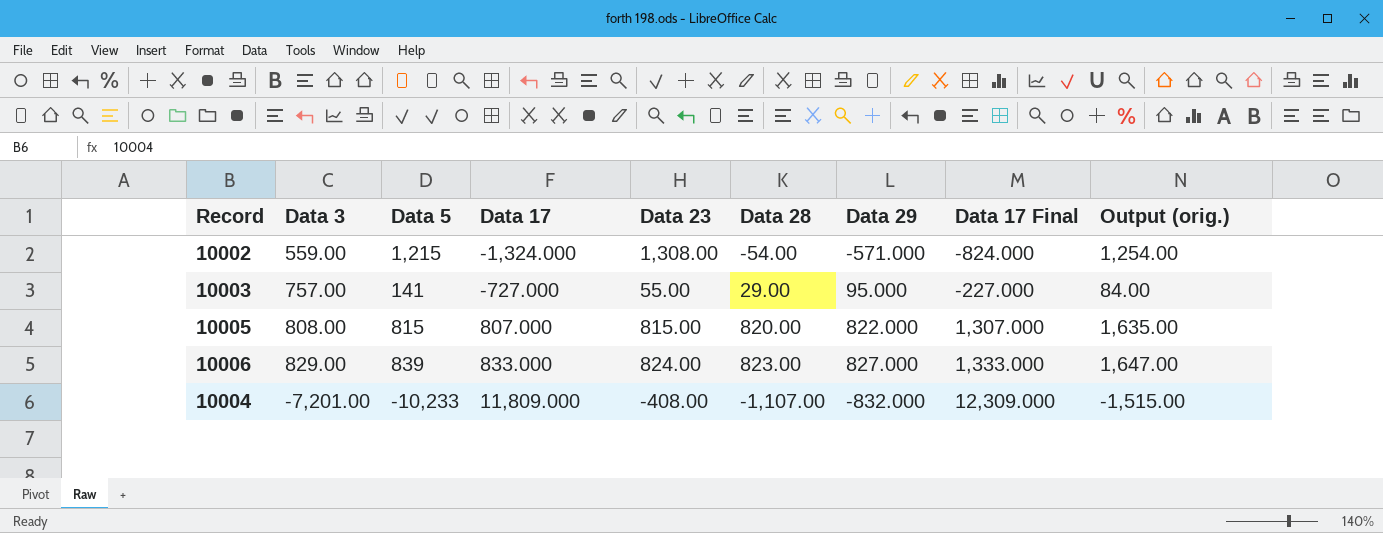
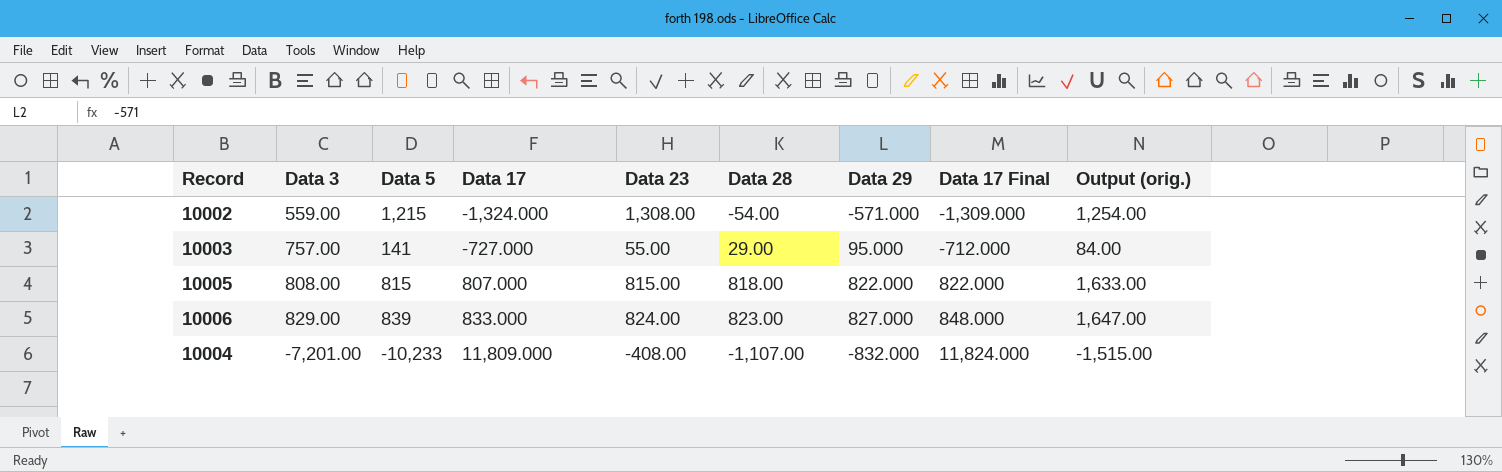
column Data 17 Final | formula: [Data 17] + 500 -> [Data 17] + 15
10005 | Data 28: 820.00 -> 818.00
10005 | Output (orig.): 1,635.00 -> 1,633.00

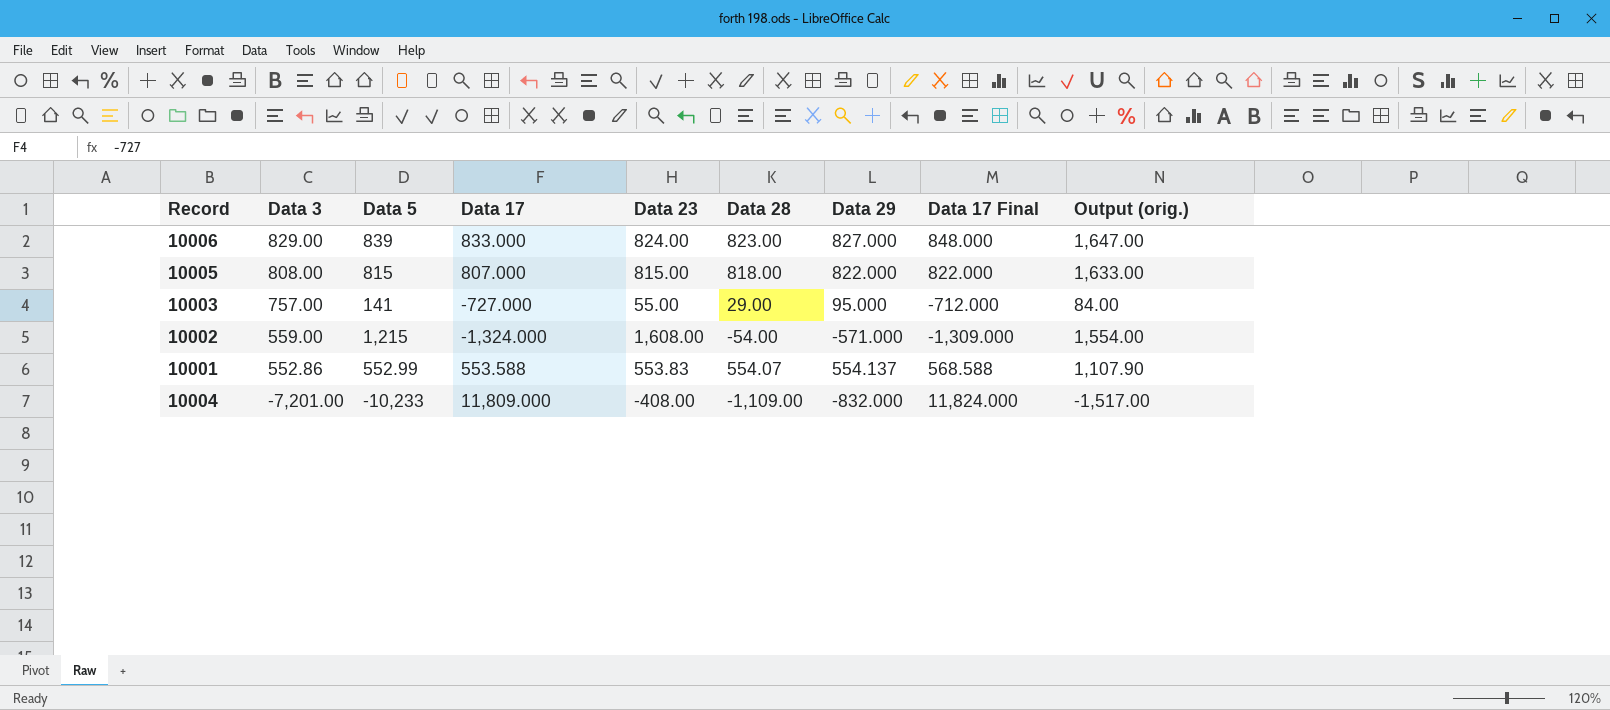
row order: Data 17 ascending -> Data 3 descending
10002 | Data 23: 1,308.00 -> 1,608.00
10002 | Output (orig.): 1,254.00 -> 1,554.00
row 10001: none -> 552.86 | 552.99 | 553.588 | 553.83 | 554.07 | 554.137 | 568.588 | 1,107.90
10004 | Data 28: -1,107.00 -> -1,109.00
10004 | Output (orig.): -1,515.00 -> -1,517.00

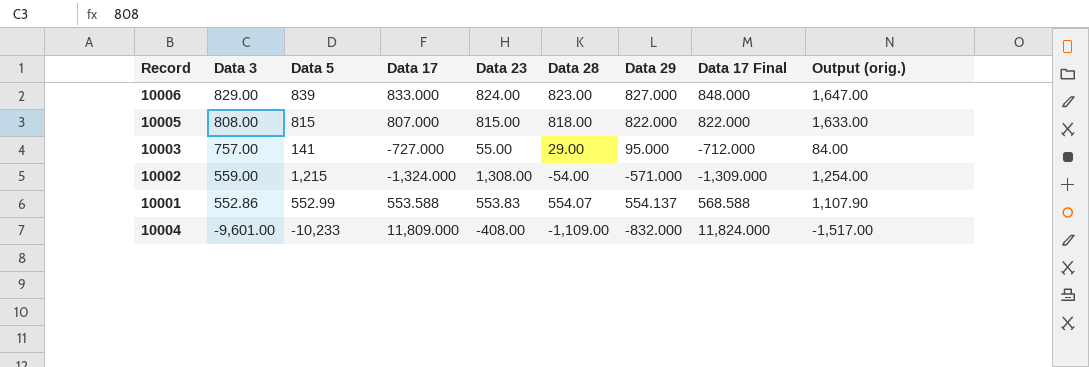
10002 | Data 23: 1,608.00 -> 1,308.00
10002 | Output (orig.): 1,554.00 -> 1,254.00
10004 | Data 3: -7,201.00 -> -9,601.00

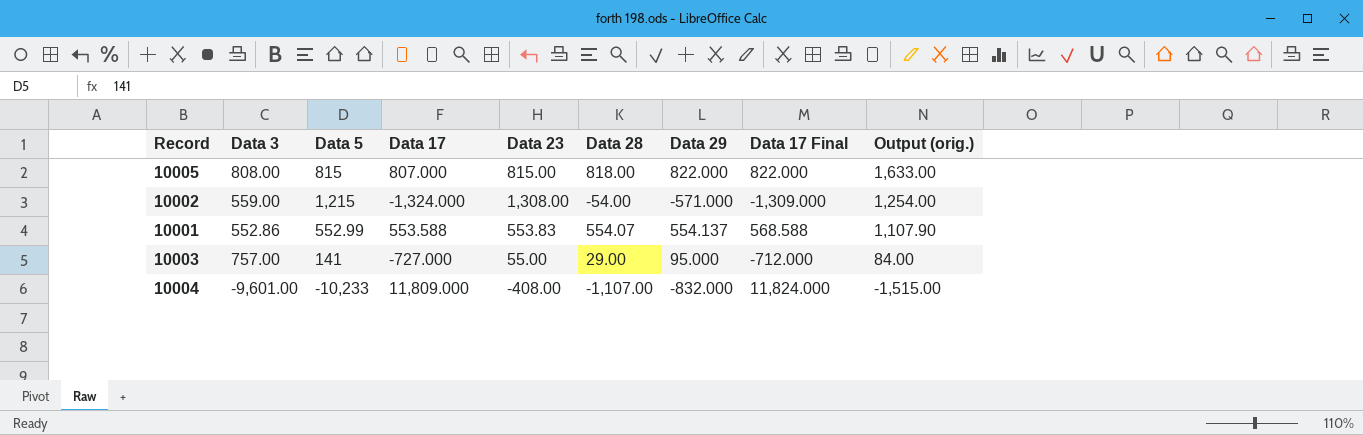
row order: Data 3 descending -> Output (orig.) descending
row 10006: 829.00 | 839 | 833.000 | 824.00 | 823.00 | 827.000 | 848.000 | 1,647.00 -> none
10004 | Data 28: -1,109.00 -> -1,107.00
10004 | Output (orig.): -1,517.00 -> -1,515.00

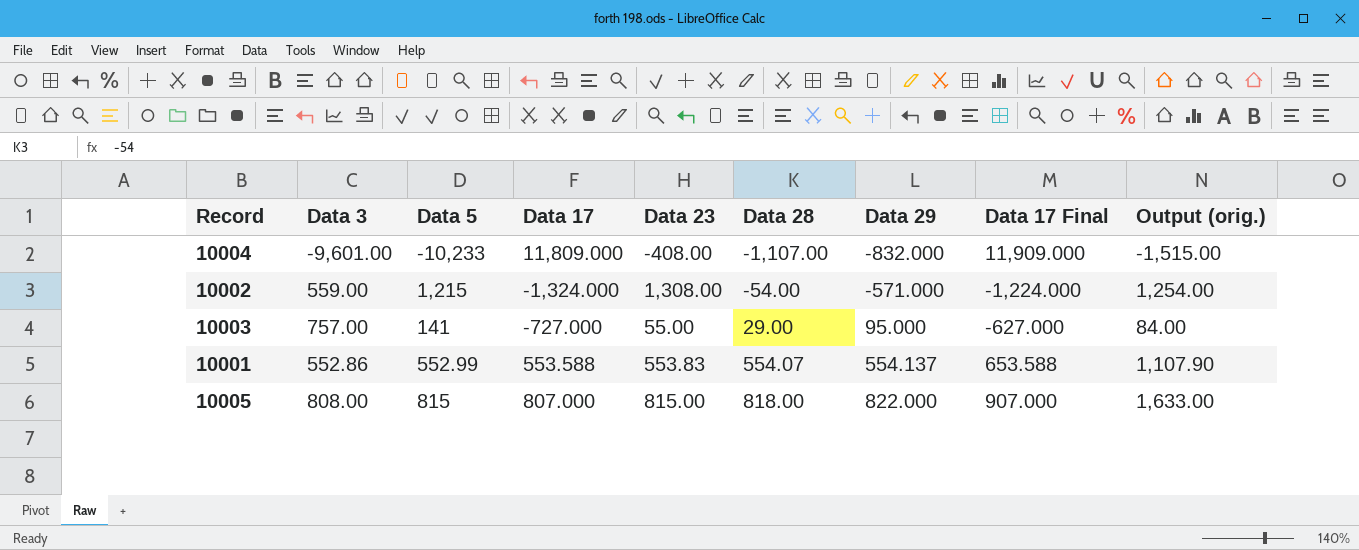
row order: Output (orig.) descending -> Data 28 ascending
column Data 17 Final | formula: [Data 17] + 15 -> [Data 17] + 100

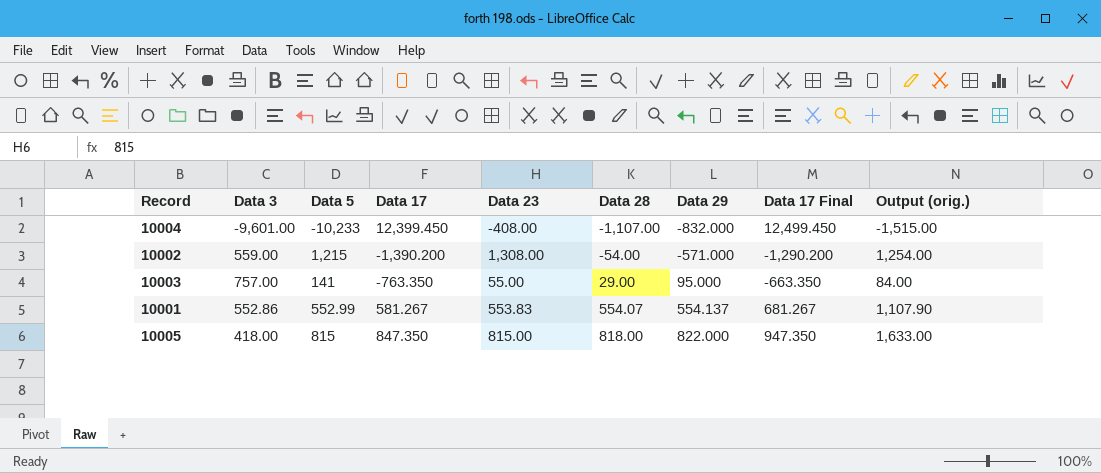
10004 | Data 17: 11,809.000 -> 12,399.450
10004 | Data 17 Final: 11,909.000 -> 12,499.450
10002 | Data 17: -1,324.000 -> -1,390.200
10002 | Data 17 Final: -1,224.000 -> -1,290.200
10003 | Data 17: -727.000 -> -763.350
10003 | Data 17 Final: -627.000 -> -663.350
10001 | Data 17: 553.588 -> 581.267
10001 | Data 17 Final: 653.588 -> 681.267
10005 | Data 3: 808.00 -> 418.00
10005 | Data 17: 807.000 -> 847.350
10005 | Data 17 Final: 907.000 -> 947.350

